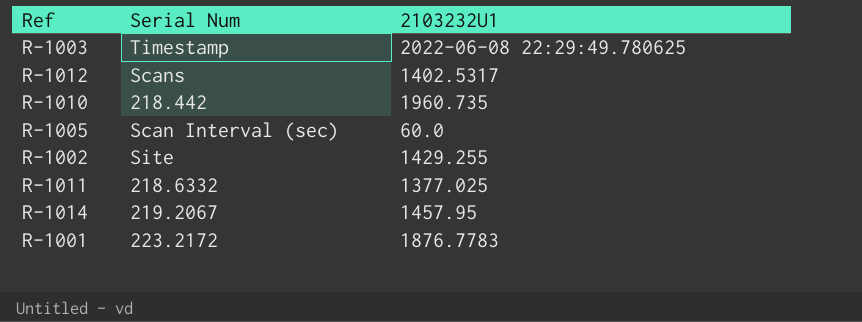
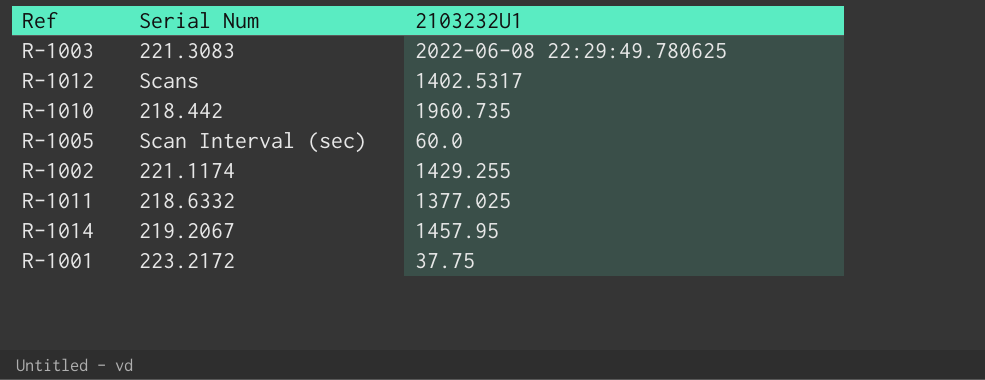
R-1003 | Serial Num: Timestamp -> 221.3083
R-1002 | Serial Num: Site -> 221.1174
R-1001 | 2103232U1: 1876.7783 -> 37.75

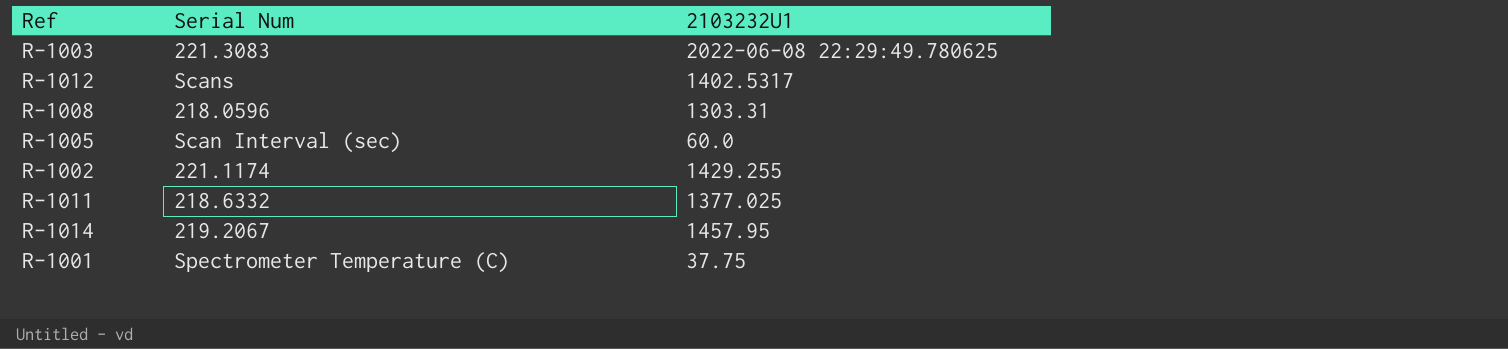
row R-1010: 218.442 | 1960.735 -> none
row R-1008: none -> 218.0596 | 1303.31
R-1001 | Serial Num: 223.2172 -> Spectrometer Temperature (C)

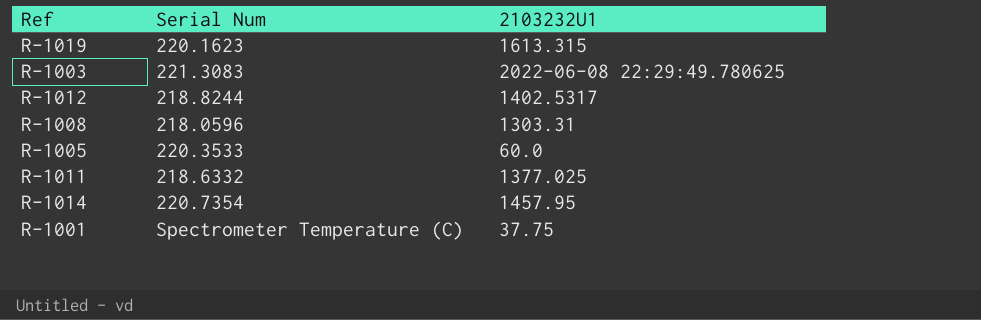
row R-1002: 221.1174 | 1429.255 -> none
row R-1019: none -> 220.1623 | 1613.315
R-1012 | Serial Num: Scans -> 218.8244
R-1005 | Serial Num: Scan Interval (sec) -> 220.3533
R-1014 | Serial Num: 219.2067 -> 220.7354

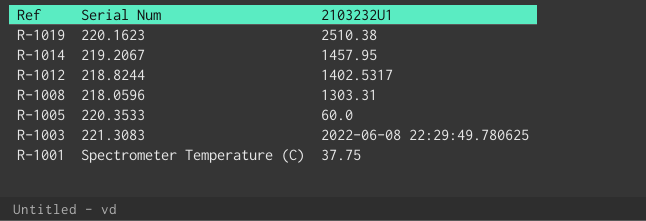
row order: none -> Ref descending
row R-1011: 218.6332 | 1377.025 -> none
R-1019 | 2103232U1: 1613.315 -> 2510.38
R-1014 | Serial Num: 220.7354 -> 219.2067

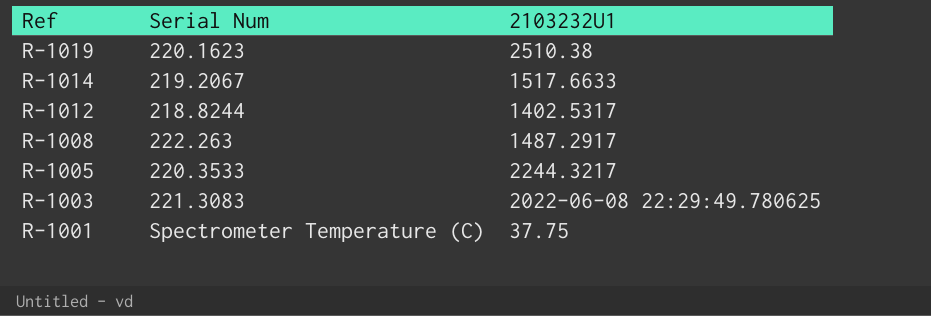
R-1014 | 2103232U1: 1457.95 -> 1517.6633
R-1008 | Serial Num: 218.0596 -> 222.263
R-1008 | 2103232U1: 1303.31 -> 1487.2917
R-1005 | 2103232U1: 60.0 -> 2244.3217

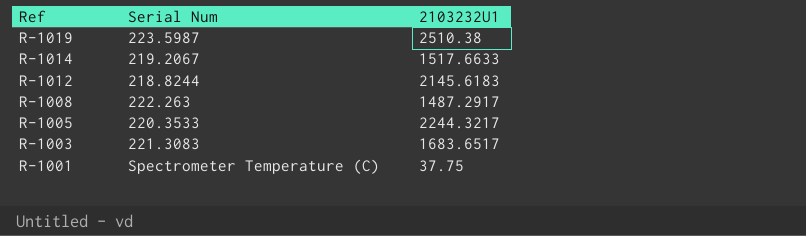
R-1019 | Serial Num: 220.1623 -> 223.5987
R-1012 | 2103232U1: 1402.5317 -> 2145.6183
R-1003 | 2103232U1: 2022-06-08 22:29:49.780625 -> 1683.6517

